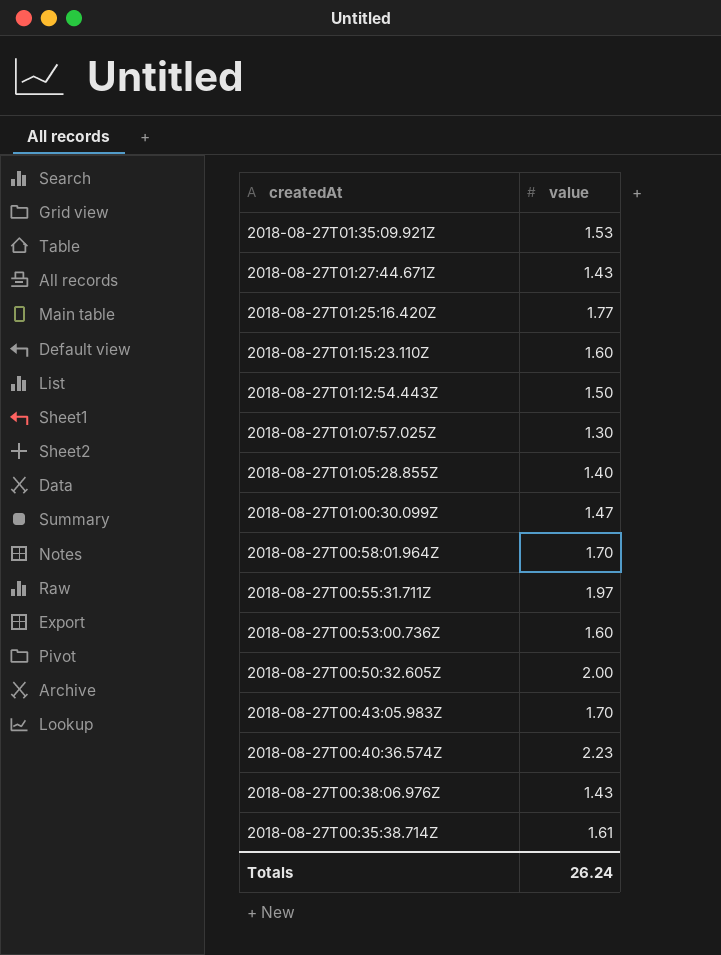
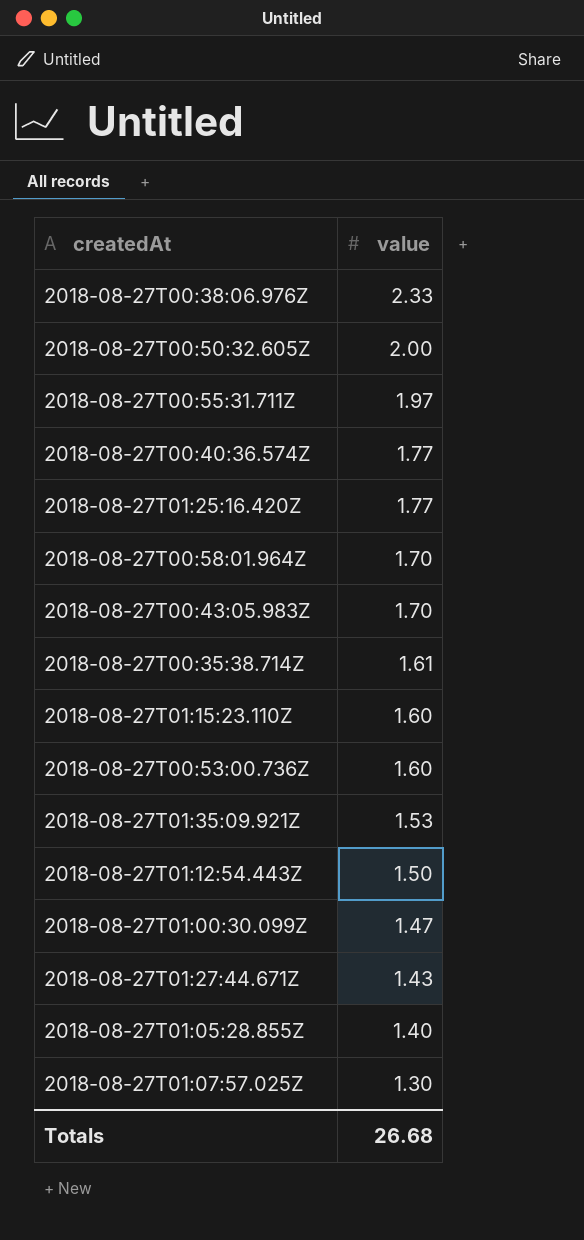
row order: createdAt descending -> value descending
2018-08-27T00:38:06.976Z | value: 1.43 -> 2.33
2018-08-27T00:40:36.574Z | value: 2.23 -> 1.77
Totals | value: 26.24 -> 26.68

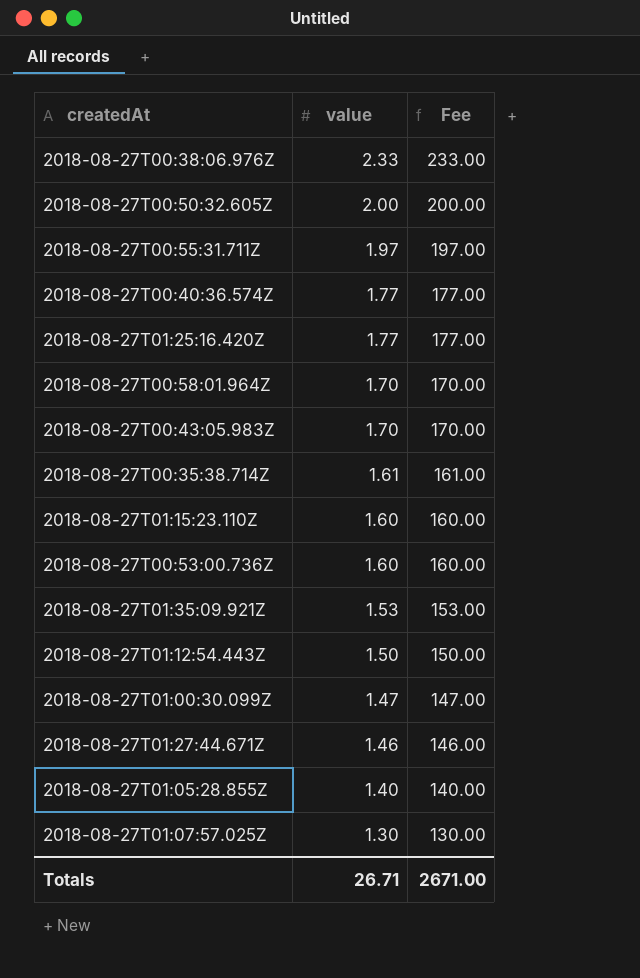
column Fee | formula: none -> [value] * 100
2018-08-27T01:27:44.671Z | value: 1.43 -> 1.46
Totals | value: 26.68 -> 26.71

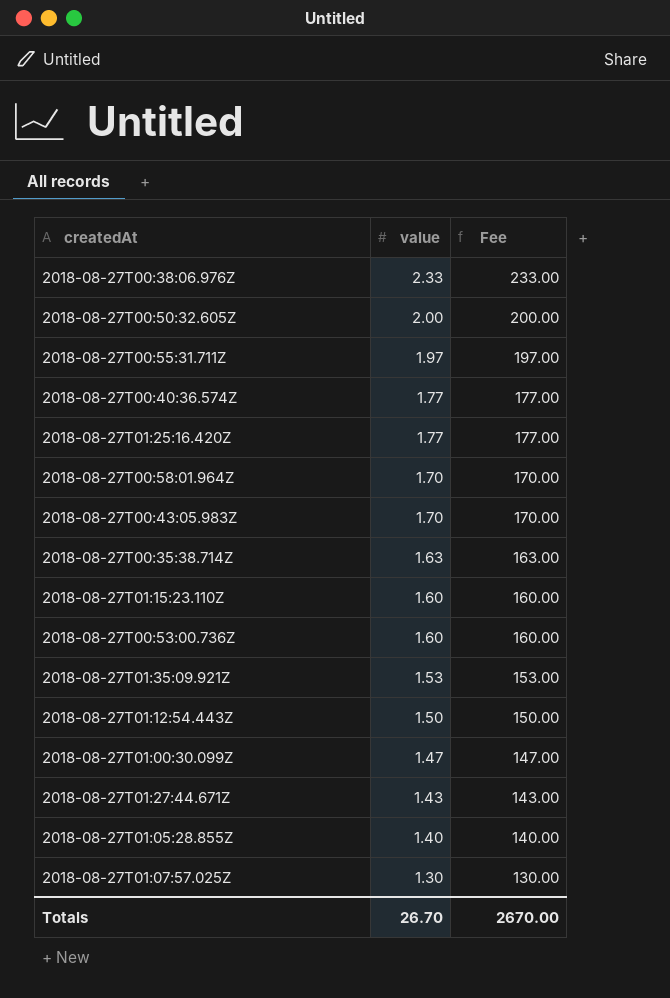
2018-08-27T00:35:38.714Z | value: 1.61 -> 1.63
2018-08-27T00:35:38.714Z | Fee: 161.00 -> 163.00
2018-08-27T01:27:44.671Z | value: 1.46 -> 1.43
2018-08-27T01:27:44.671Z | Fee: 146.00 -> 143.00
Totals | value: 26.71 -> 26.70
Totals | Fee: 2671.00 -> 2670.00

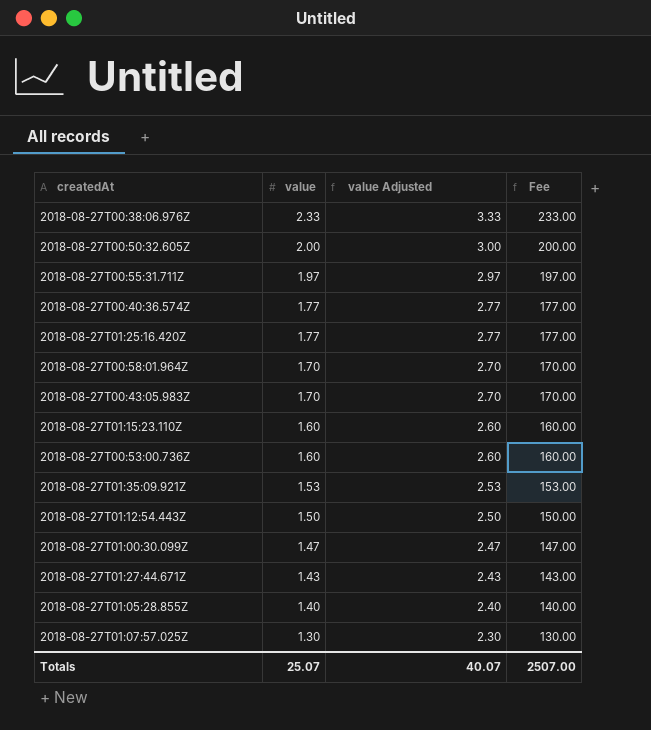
column value Adjusted | formula: none -> [value] + 1
row 2018-08-27T00:35:38.714Z: 1.63 | 163.00 -> none
Totals | value: 26.70 -> 25.07
Totals | Fee: 2670.00 -> 2507.00

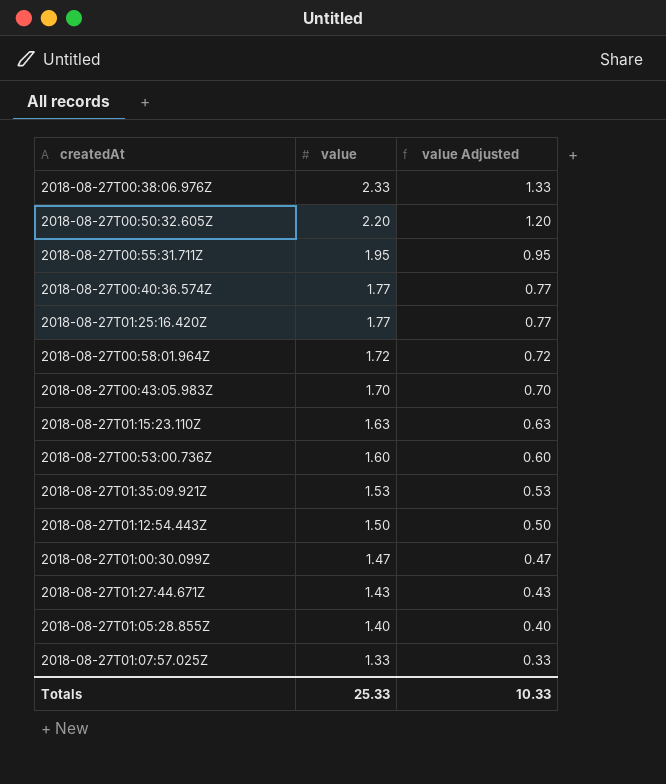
column Fee | formula: [value] * 100 -> none
column value Adjusted | formula: [value] + 1 -> [value] - 1
2018-08-27T00:50:32.605Z | value: 2.00 -> 2.20
2018-08-27T00:55:31.711Z | value: 1.97 -> 1.95
2018-08-27T00:58:01.964Z | value: 1.70 -> 1.72
2018-08-27T01:15:23.110Z | value: 1.60 -> 1.63
2018-08-27T01:07:57.025Z | value: 1.30 -> 1.33
Totals | value: 25.07 -> 25.33
Totals | value Adjusted: 40.07 -> 10.33

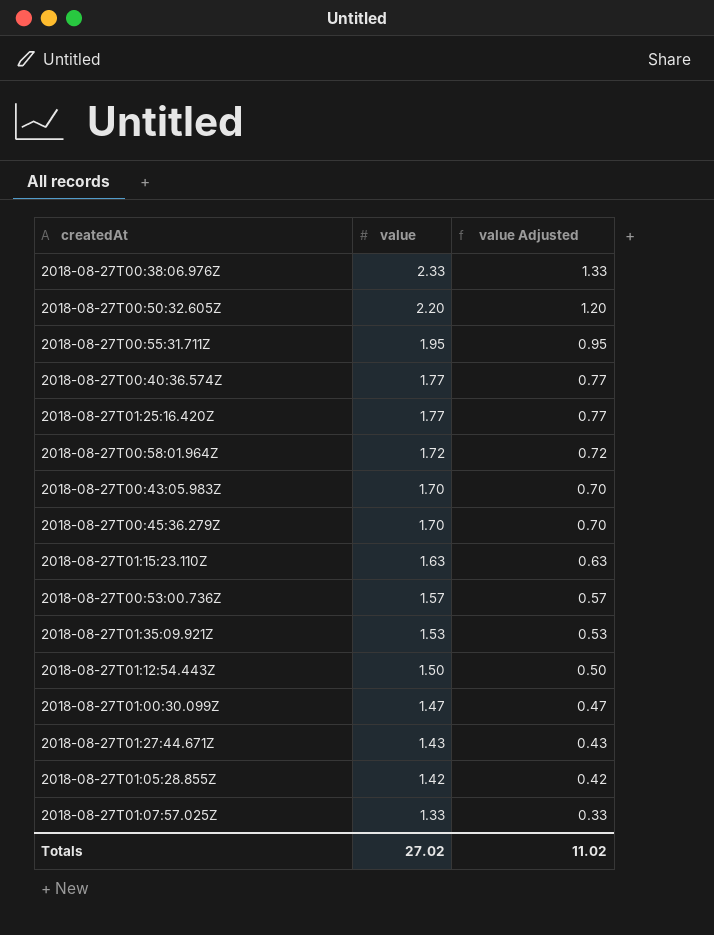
row 2018-08-27T00:45:36.279Z: none -> 1.70 | 0.70
2018-08-27T00:53:00.736Z | value: 1.60 -> 1.57
2018-08-27T00:53:00.736Z | value Adjusted: 0.60 -> 0.57
2018-08-27T01:05:28.855Z | value: 1.40 -> 1.42
2018-08-27T01:05:28.855Z | value Adjusted: 0.40 -> 0.42
Totals | value: 25.33 -> 27.02
Totals | value Adjusted: 10.33 -> 11.02

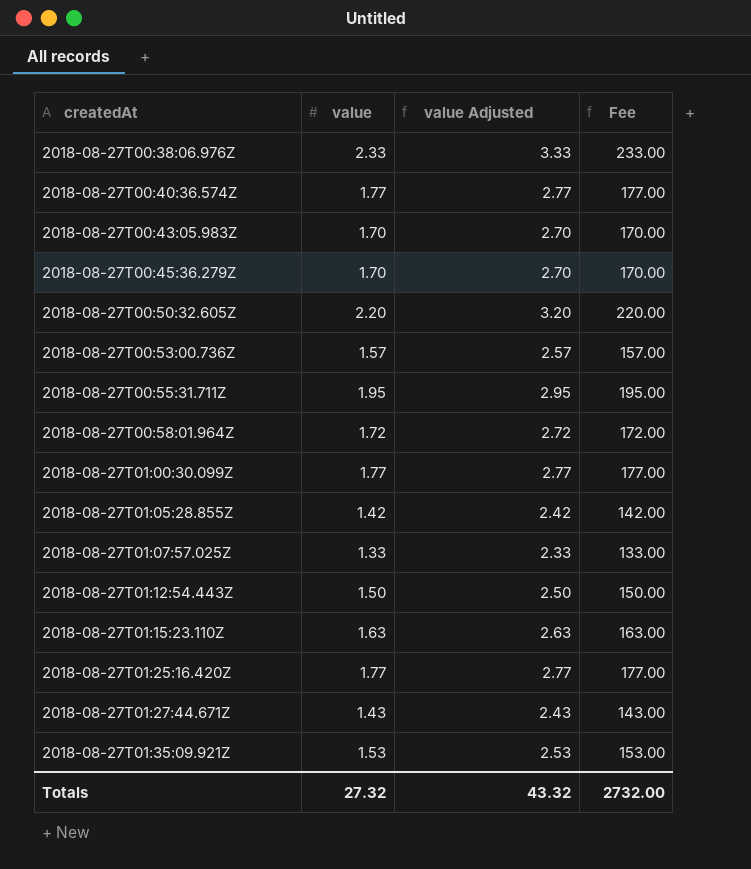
row order: value descending -> createdAt ascending
column value Adjusted | formula: [value] - 1 -> [value] + 1
column Fee | formula: none -> [value] * 100
2018-08-27T01:00:30.099Z | value: 1.47 -> 1.77
Totals | value: 27.02 -> 27.32
Totals | value Adjusted: 11.02 -> 43.32

